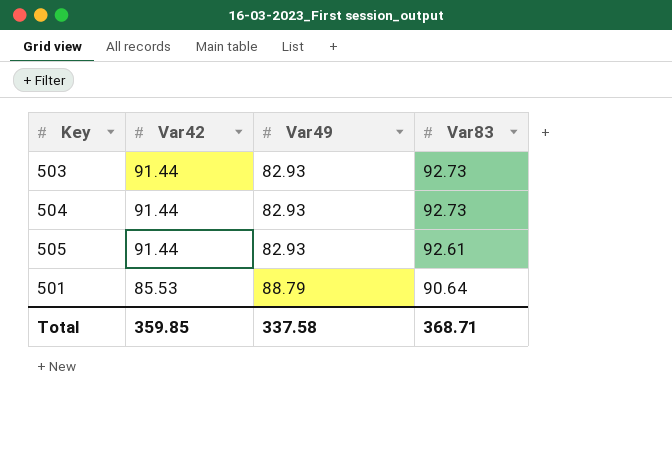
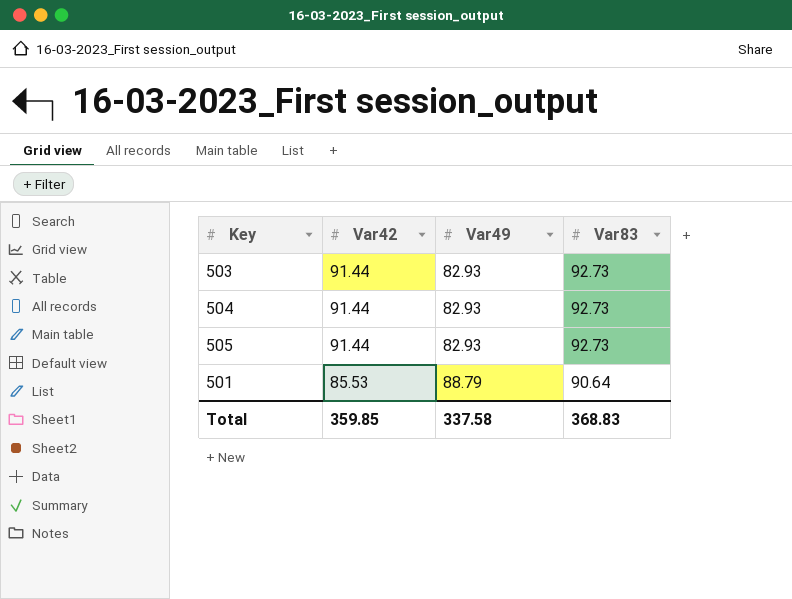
505 | Var83: 92.61 -> 92.73
Total | Var83: 368.71 -> 368.83

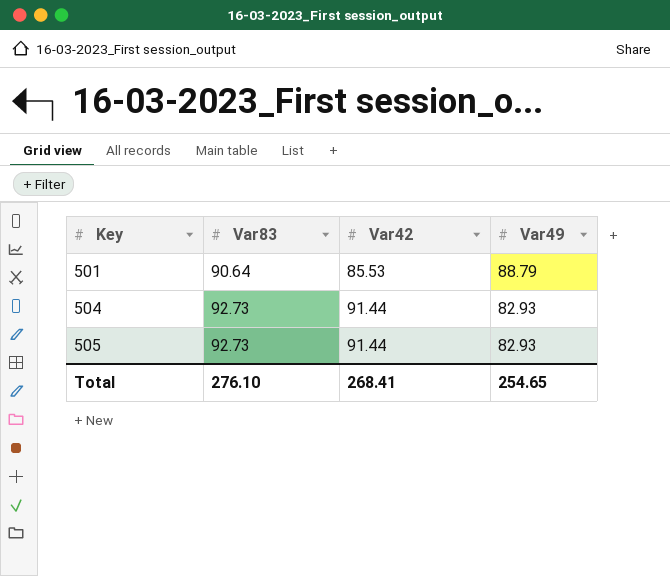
row order: Var42 descending -> Key ascending
column Var83 | position: 4 -> 2
row 503: 91.44 | 82.93 | 92.73 -> none
Total | Var83: 368.83 -> 276.10
Total | Var42: 359.85 -> 268.41
Total | Var49: 337.58 -> 254.65

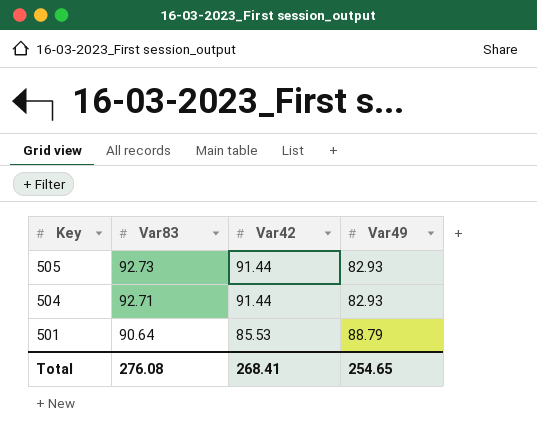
row order: Key ascending -> Key descending
504 | Var83: 92.73 -> 92.71
Total | Var83: 276.10 -> 276.08

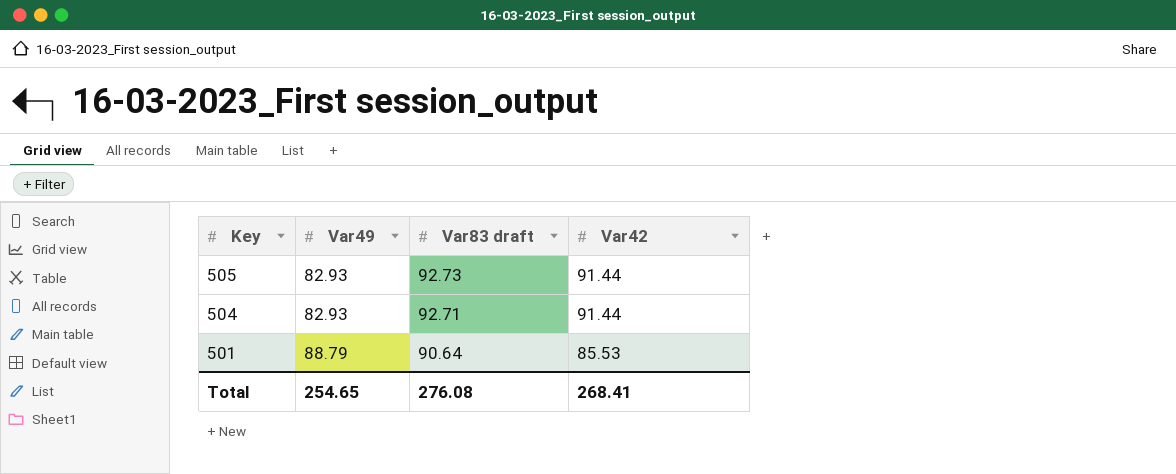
column Var49 | position: 4 -> 2
column name: Var83 -> Var83 draft

